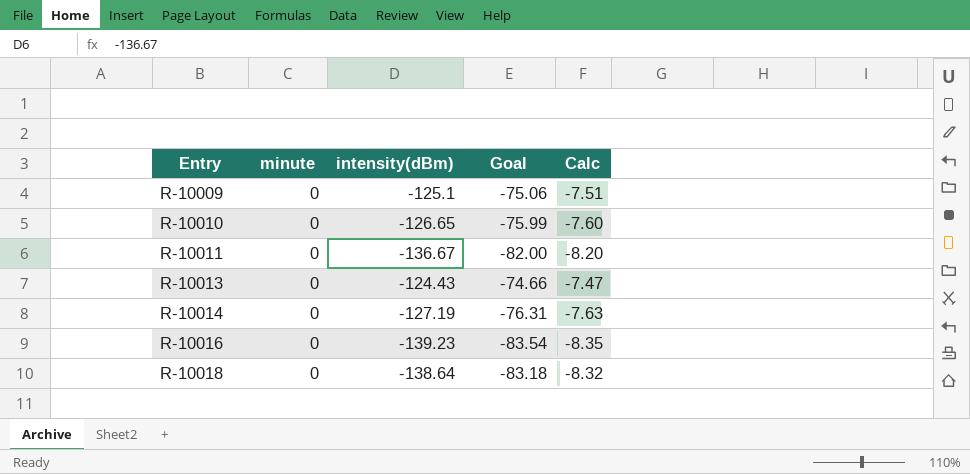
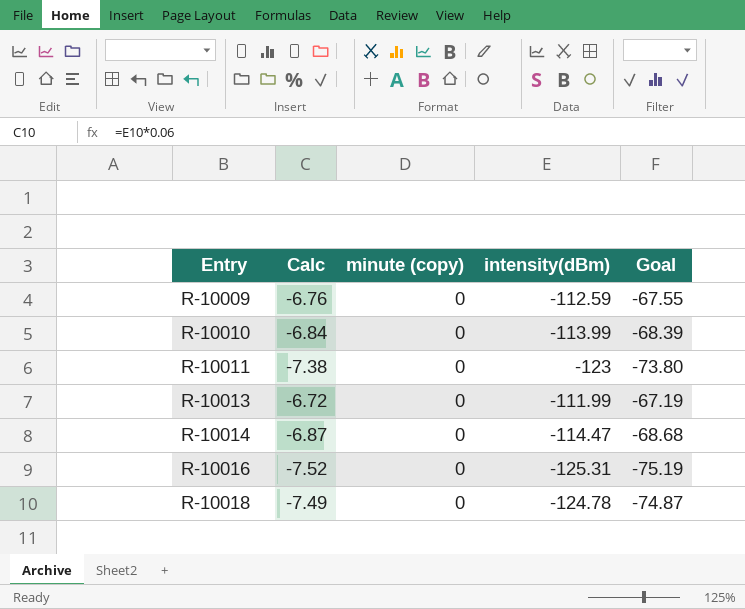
column Calc | position: 5 -> 2
column name: minute -> minute (copy)
R-10009 | Calc: -7.51 -> -6.76
R-10009 | intensity(dBm): -125.1 -> -112.59
R-10009 | Goal: -75.06 -> -67.55
R-10010 | Calc: -7.60 -> -6.84
R-10010 | intensity(dBm): -126.65 -> -113.99
R-10010 | Goal: -75.99 -> -68.39
R-10011 | Calc: -8.20 -> -7.38
R-10011 | intensity(dBm): -136.67 -> -123
R-10011 | Goal: -82.00 -> -73.80
R-10013 | Calc: -7.47 -> -6.72
R-10013 | intensity(dBm): -124.43 -> -111.99
R-10013 | Goal: -74.66 -> -67.19
R-10014 | Calc: -7.63 -> -6.87
R-10014 | intensity(dBm): -127.19 -> -114.47
R-10014 | Goal: -76.31 -> -68.68
R-10016 | Calc: -8.35 -> -7.52
R-10016 | intensity(dBm): -139.23 -> -125.31
R-10016 | Goal: -83.54 -> -75.19
R-10018 | Calc: -8.32 -> -7.49
R-10018 | intensity(dBm): -138.64 -> -124.78
R-10018 | Goal: -83.18 -> -74.87

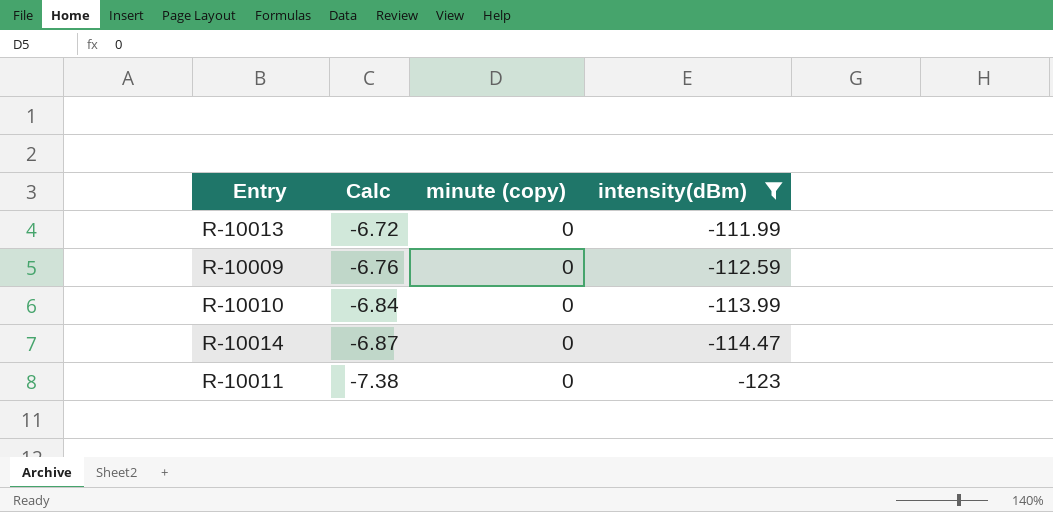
filter: none -> intensity(dBm) >= -123
row order: Entry ascending -> Calc descending
column Goal | formula: [intensity(dBm)] * 0.6 -> none

